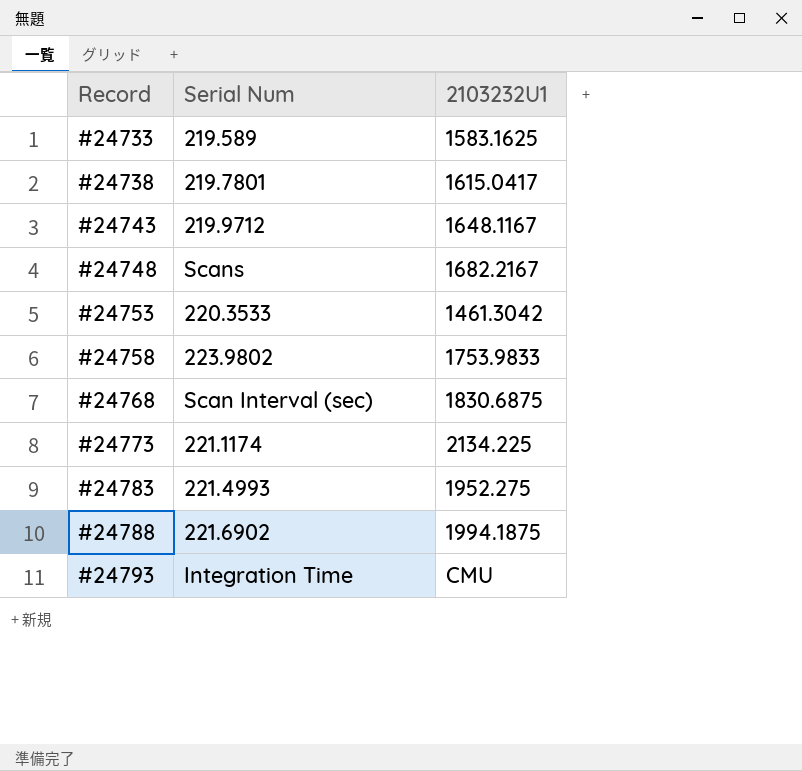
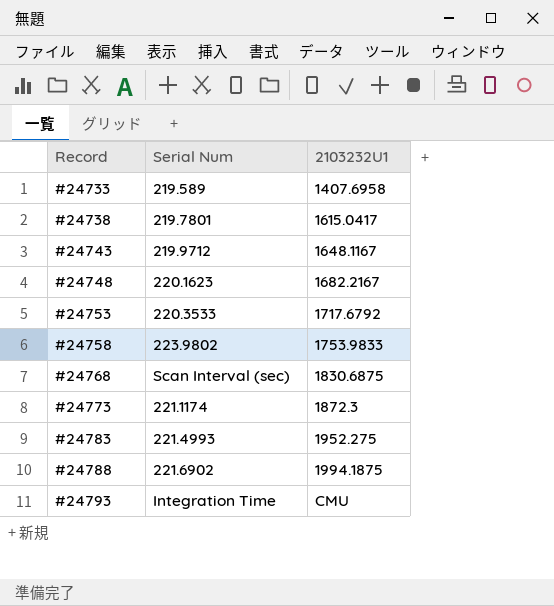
#24733 | 2103232U1: 1583.1625 -> 1407.6958
#24748 | Serial Num: Scans -> 220.1623
#24753 | 2103232U1: 1461.3042 -> 1717.6792
#24773 | 2103232U1: 2134.225 -> 1872.3

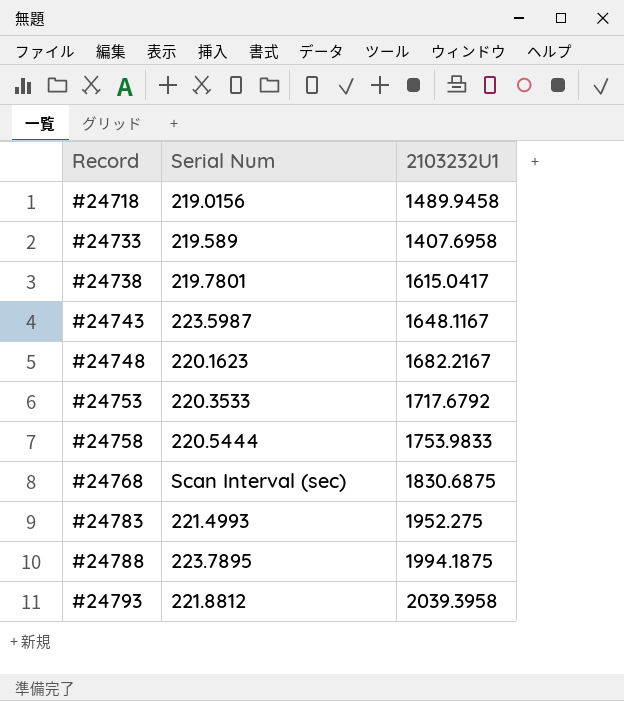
row #24773: 221.1174 | 1872.3 -> none
row #24718: none -> 219.0156 | 1489.9458
#24743 | Serial Num: 219.9712 -> 223.5987
#24758 | Serial Num: 223.9802 -> 220.5444
#24788 | Serial Num: 221.6902 -> 223.7895
#24793 | Serial Num: Integration Time -> 221.8812
#24793 | 2103232U1: CMU -> 2039.3958

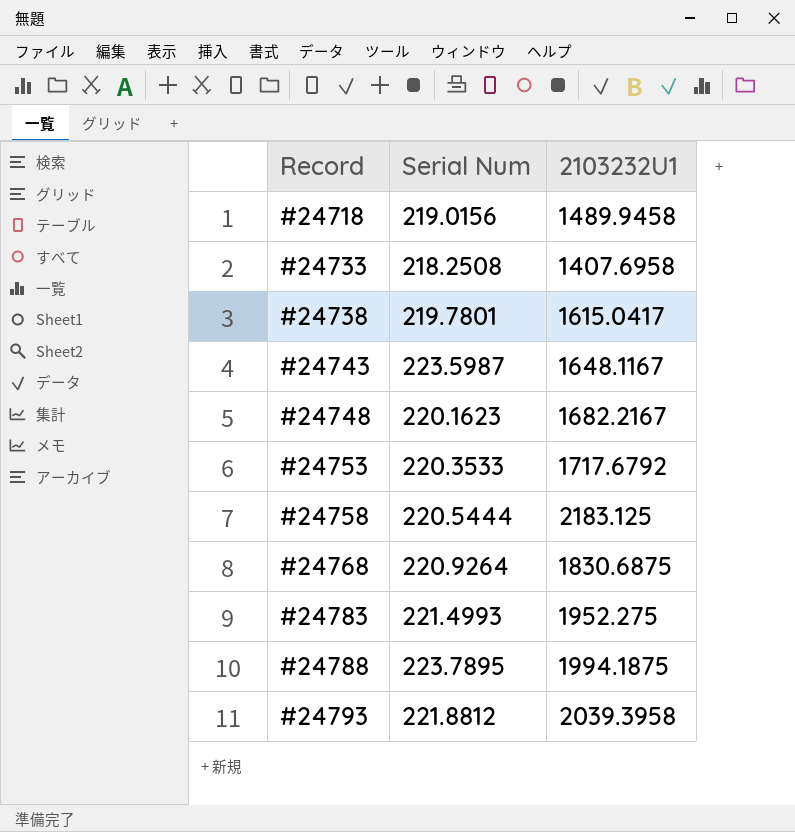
#24733 | Serial Num: 219.589 -> 218.2508
#24758 | 2103232U1: 1753.9833 -> 2183.125
#24768 | Serial Num: Scan Interval (sec) -> 220.9264

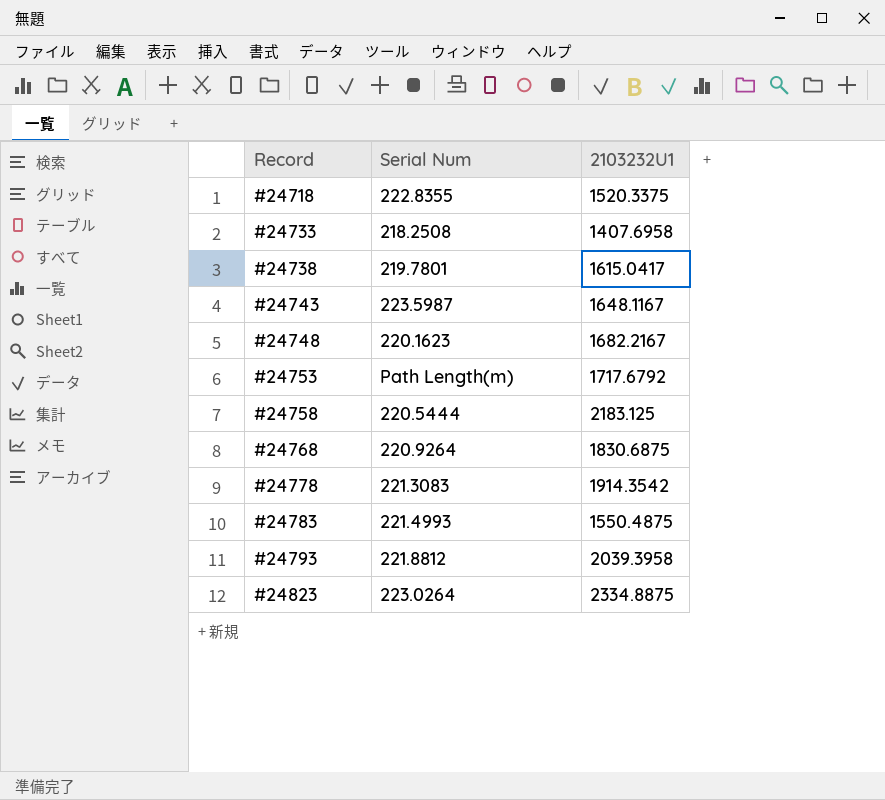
row #24788: 223.7895 | 1994.1875 -> none
#24718 | Serial Num: 219.0156 -> 222.8355
#24718 | 2103232U1: 1489.9458 -> 1520.3375
#24753 | Serial Num: 220.3533 -> Path Length(m)
row #24778: none -> 221.3083 | 1914.3542
#24783 | 2103232U1: 1952.275 -> 1550.4875
row #24823: none -> 223.0264 | 2334.8875

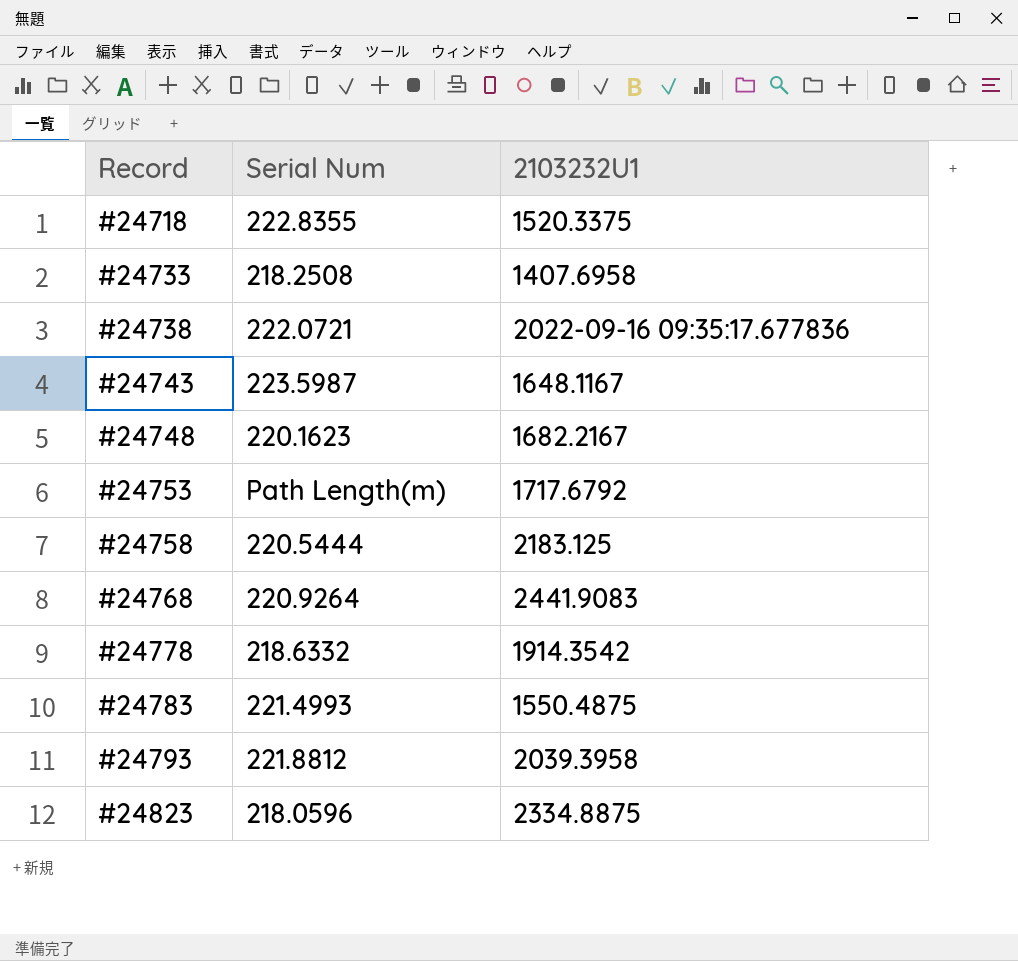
#24738 | Serial Num: 219.7801 -> 222.0721
#24738 | 2103232U1: 1615.0417 -> 2022-09-16 09:35:17.677836
#24768 | 2103232U1: 1830.6875 -> 2441.9083
#24778 | Serial Num: 221.3083 -> 218.6332
#24823 | Serial Num: 223.0264 -> 218.0596

